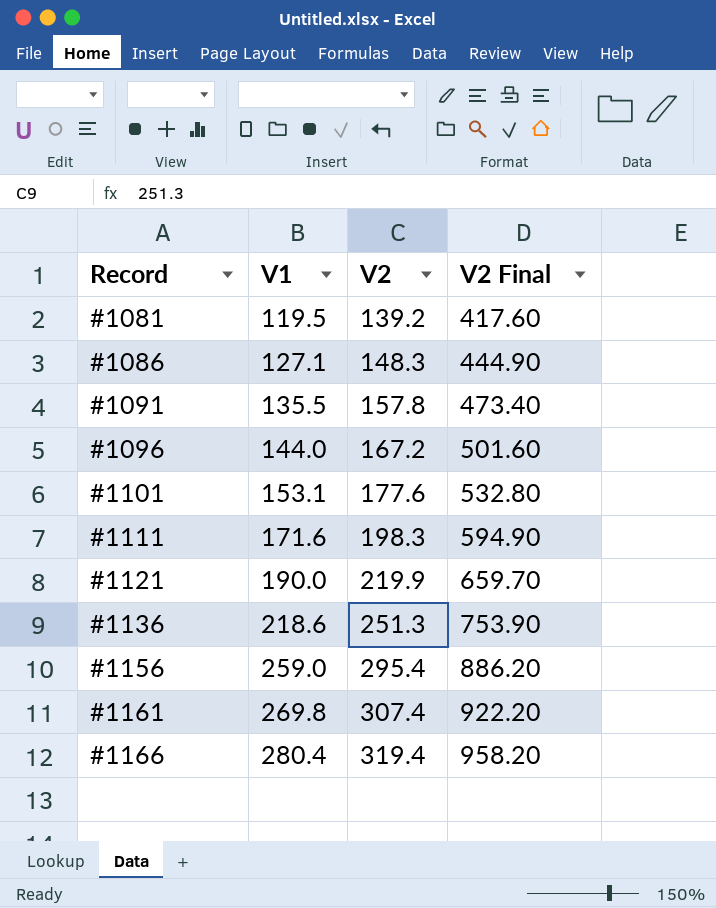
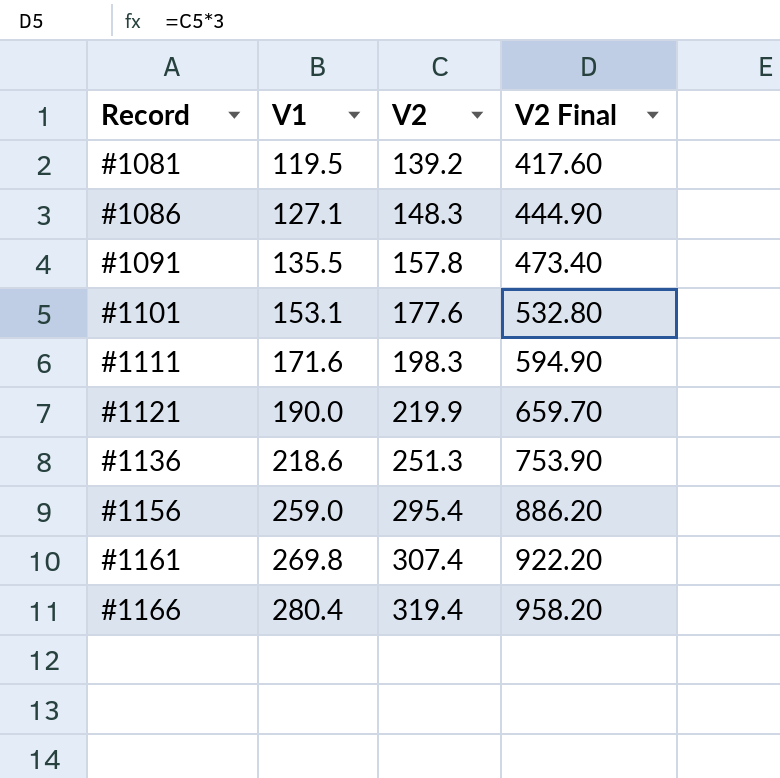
row #1096: 144.0 | 167.2 | 501.60 -> none

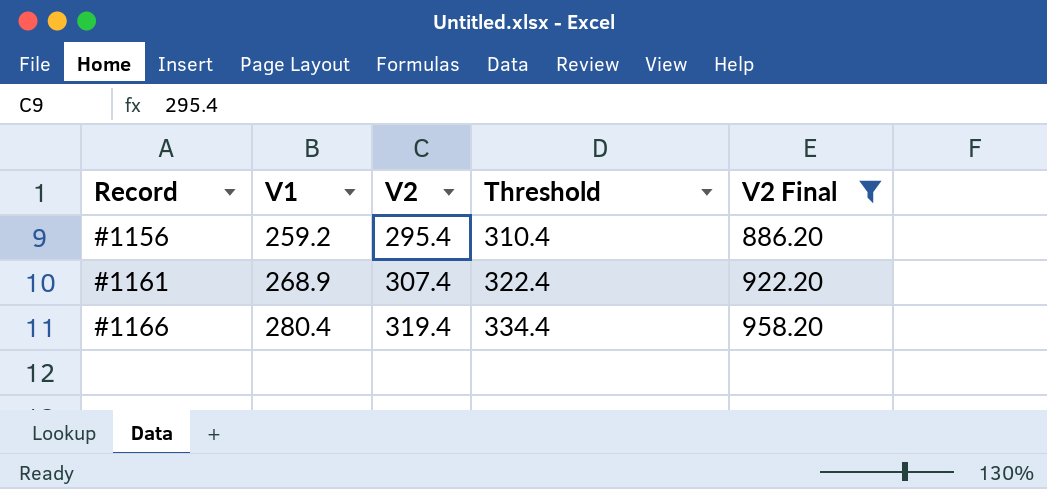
filter: none -> V2 Final >= 886.20
column Threshold | formula: none -> [V2] + 15
#1156 | V1: 259.0 -> 259.2
#1161 | V1: 269.8 -> 268.9

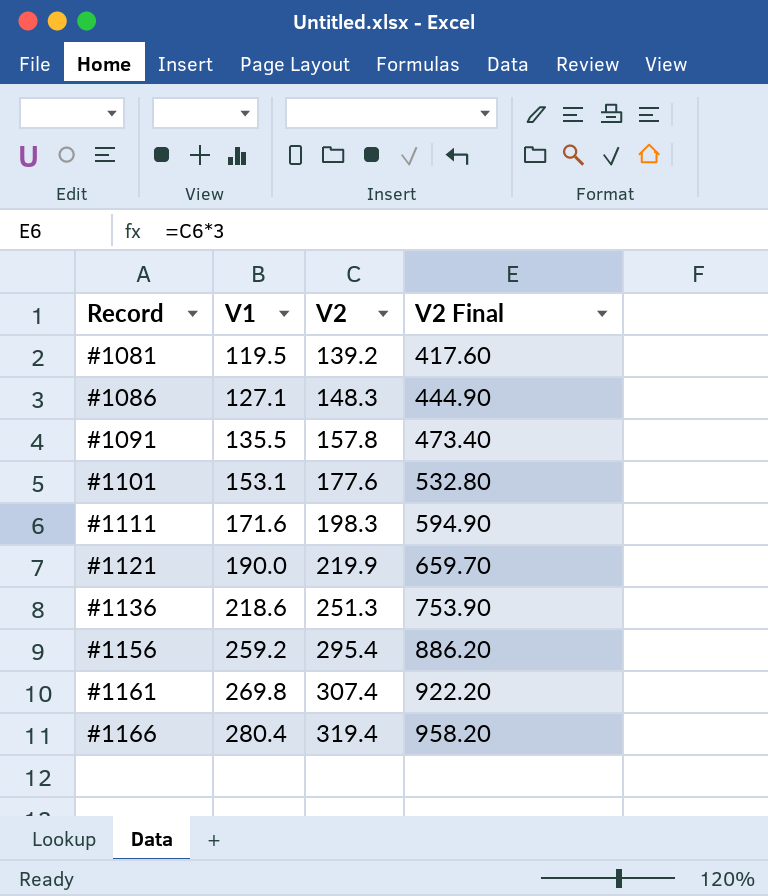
filter: V2 Final >= 886.20 -> none
column Threshold | formula: [V2] + 15 -> none
#1161 | V1: 268.9 -> 269.8

